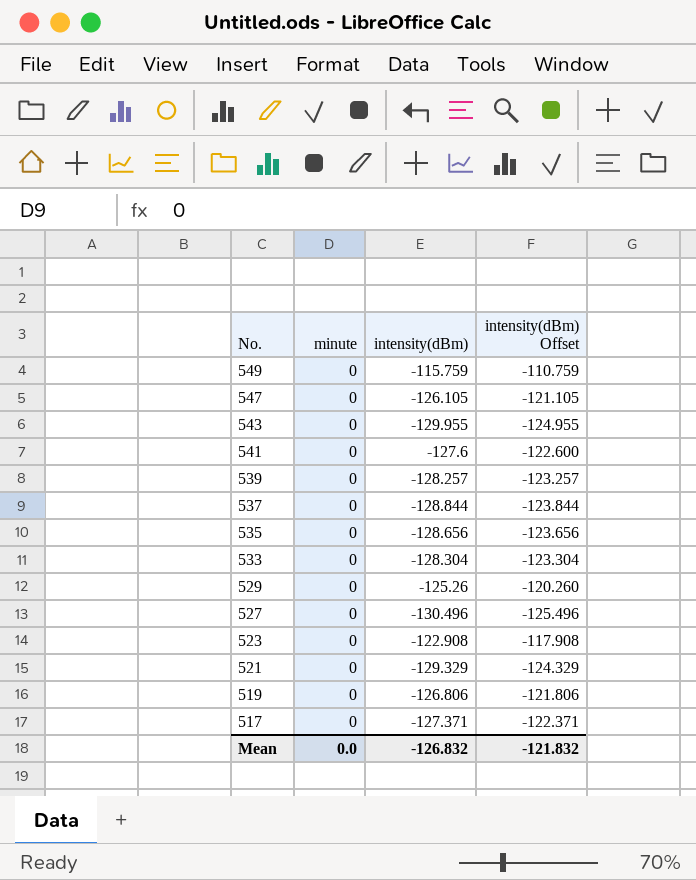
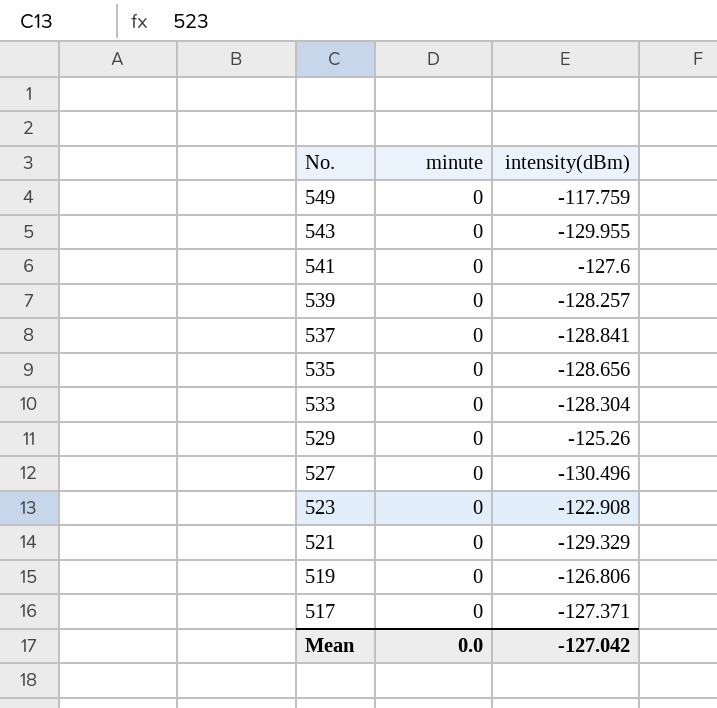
column intensity(dBm) Offset | formula: [intensity(dBm)] + 5 -> none
row 547: 0 | -126.105 | -121.105 -> none
549 | intensity(dBm): -115.759 -> -117.759
537 | intensity(dBm): -128.844 -> -128.841
Mean | intensity(dBm): -126.832 -> -127.042

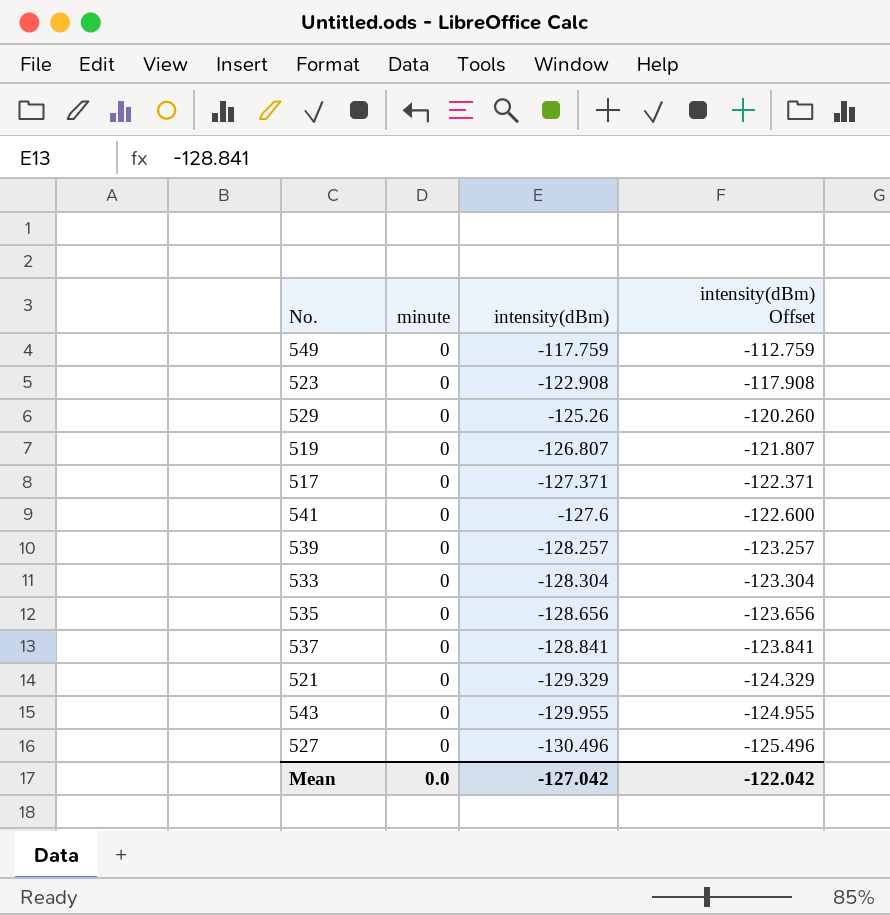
row order: No. descending -> intensity(dBm) descending
column intensity(dBm) Offset | formula: none -> [intensity(dBm)] + 5
519 | intensity(dBm): -126.806 -> -126.807

